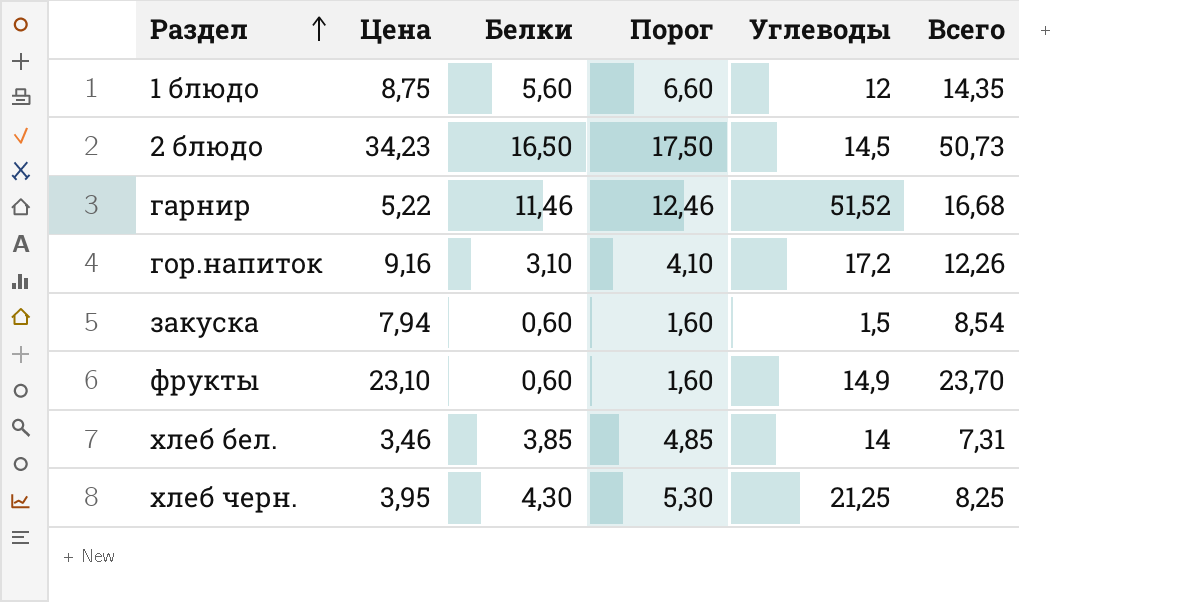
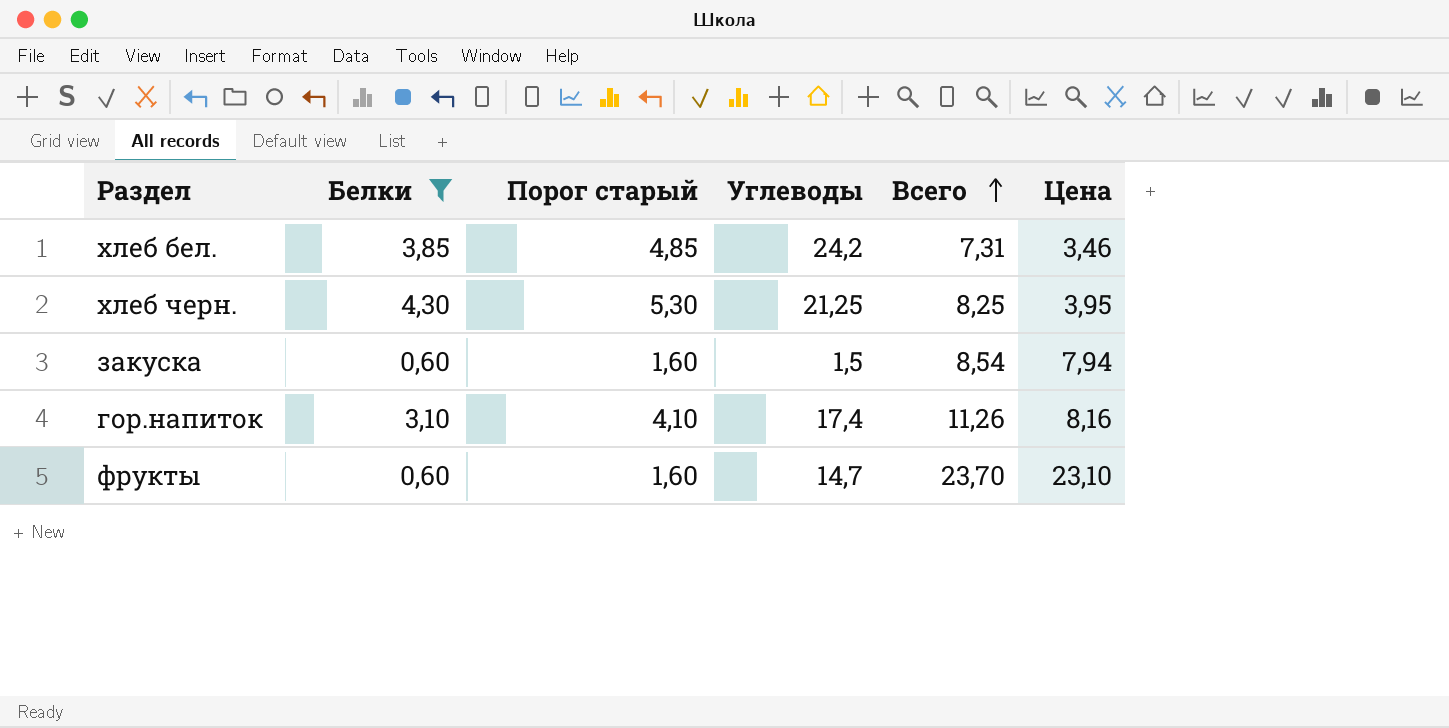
filter: none -> Белки <= 4,30
row order: Раздел ascending -> Всего ascending
column name: Порог -> Порог старый
column Цена | position: 2 -> 6
хлеб бел. | Углеводы: 14 -> 24,2
гор.напиток | Углеводы: 17,2 -> 17,4
гор.напиток | Всего: 12,26 -> 11,26
гор.напиток | Цена: 9,16 -> 8,16
фрукты | Углеводы: 14,9 -> 14,7

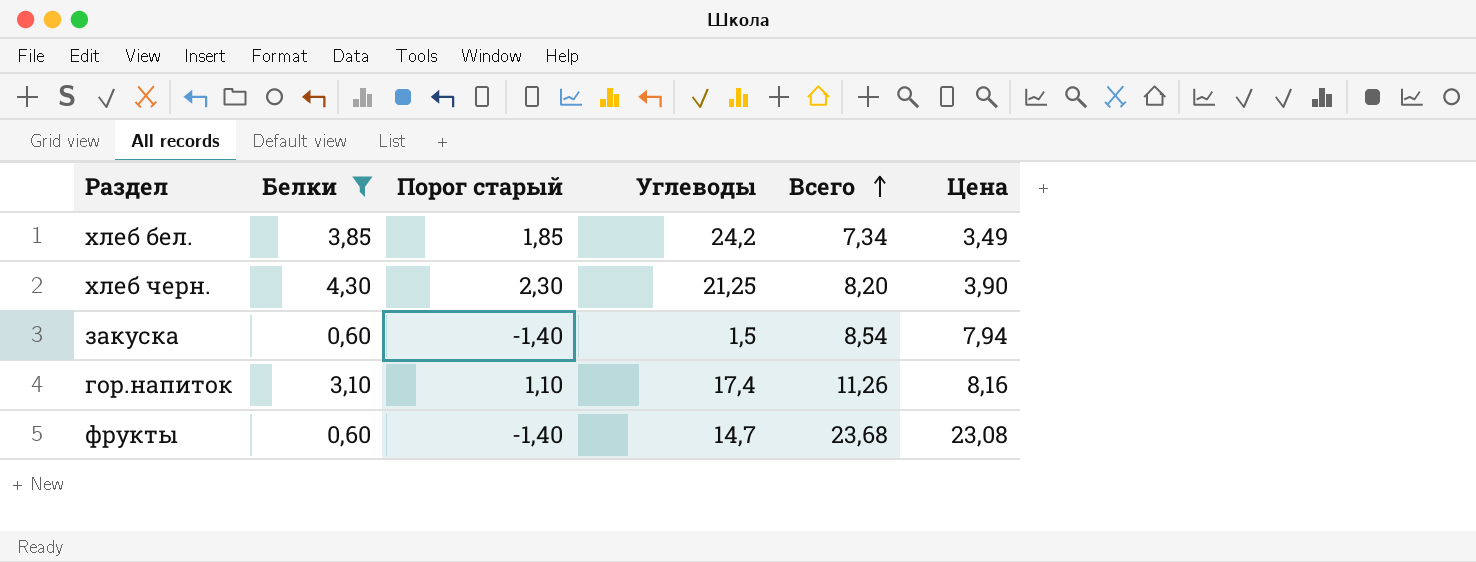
column Порог старый | formula: [Белки] + 1 -> [Белки] - 2
хлеб бел. | Всего: 7,31 -> 7,34
хлеб бел. | Цена: 3,46 -> 3,49
хлеб черн. | Всего: 8,25 -> 8,20
хлеб черн. | Цена: 3,95 -> 3,90
фрукты | Всего: 23,70 -> 23,68
фрукты | Цена: 23,10 -> 23,08

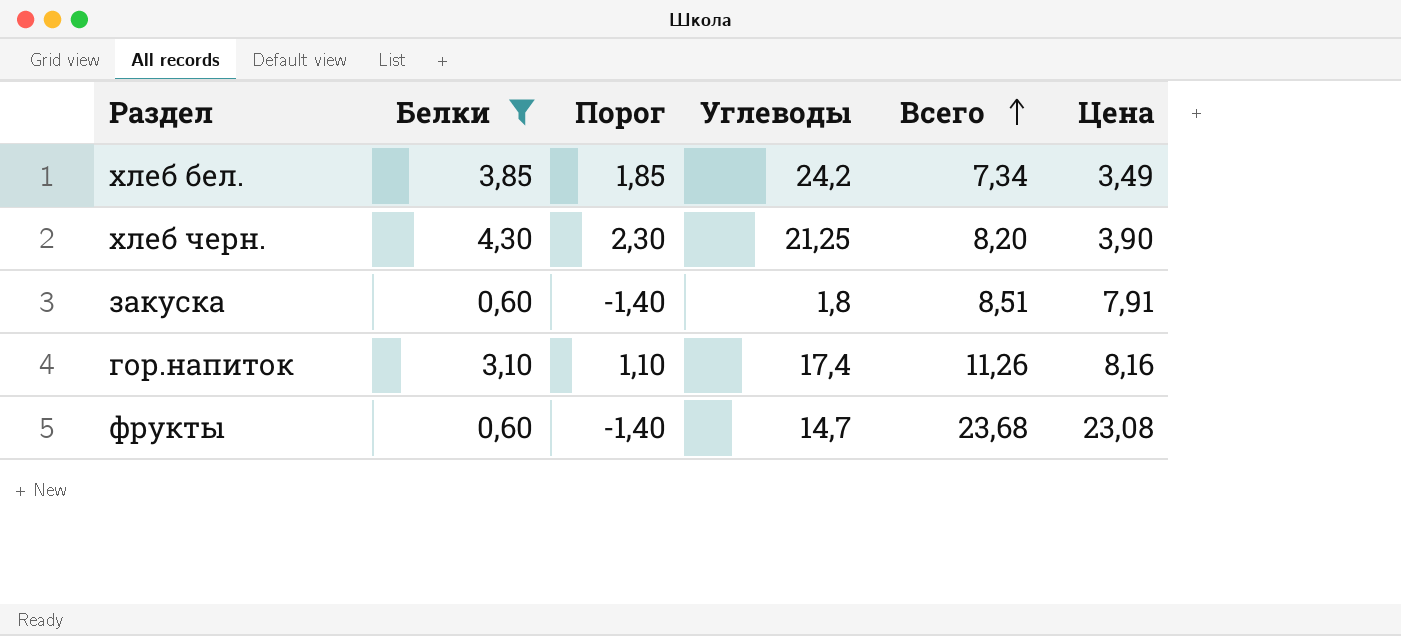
column name: Порог старый -> Порог
закуска | Углеводы: 1,5 -> 1,8
закуска | Всего: 8,54 -> 8,51
закуска | Цена: 7,94 -> 7,91

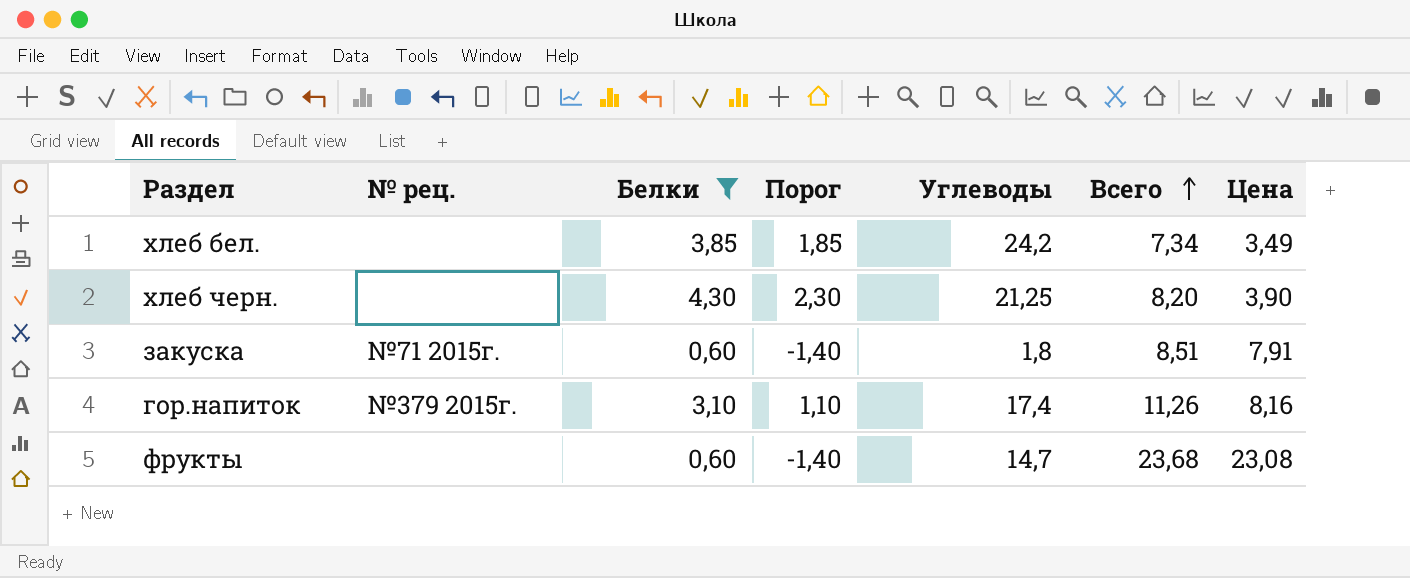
column № рец. | position: none -> 2

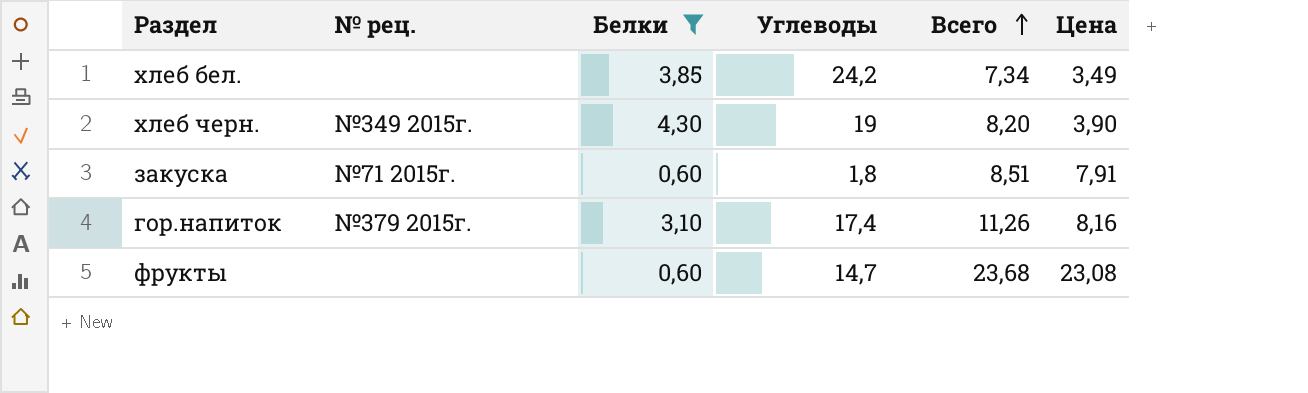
column Порог | formula: [Белки] - 2 -> none
хлеб черн. | № рец.: none -> №349 2015г.
хлеб черн. | Углеводы: 21,25 -> 19

